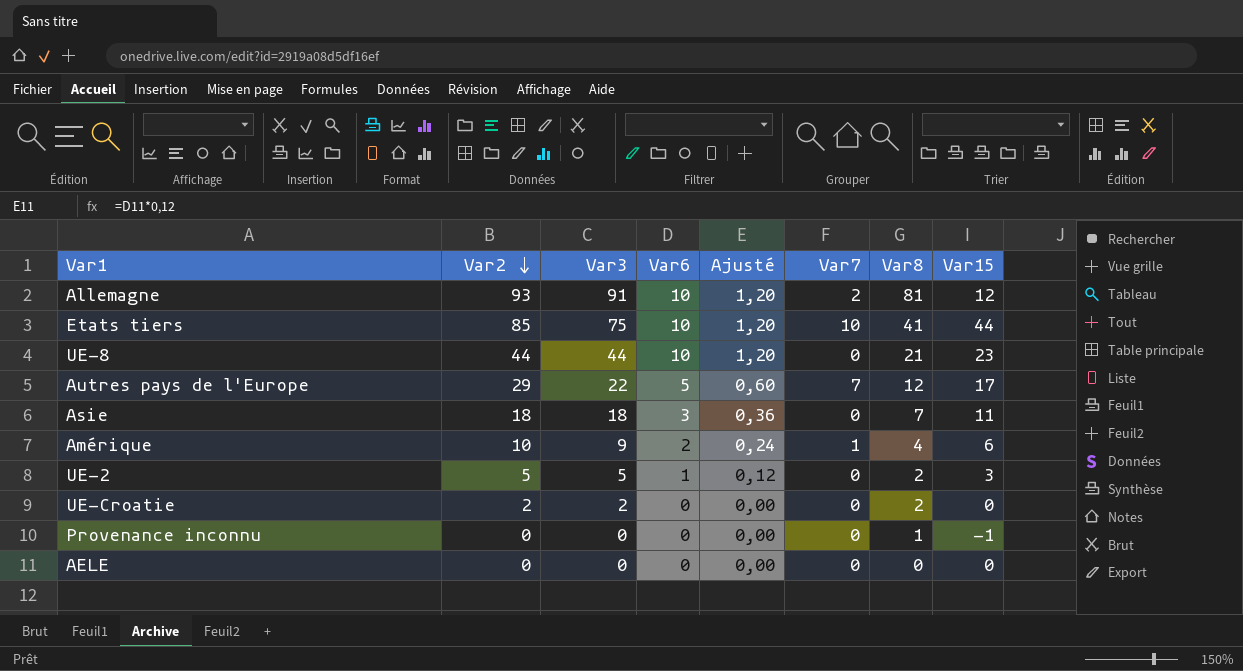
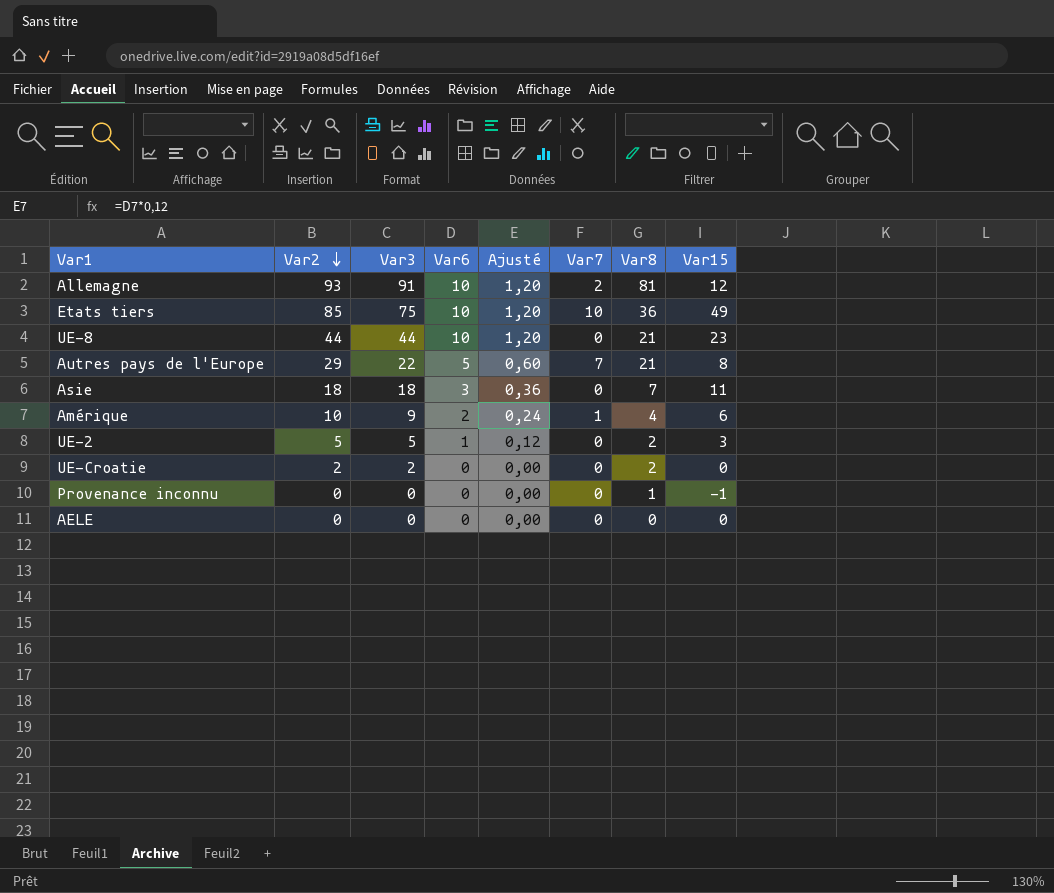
Etats tiers | Var8: 41 -> 36
Etats tiers | Var15: 44 -> 49
Autres pays de l'Europe | Var8: 12 -> 21
Autres pays de l'Europe | Var15: 17 -> 8

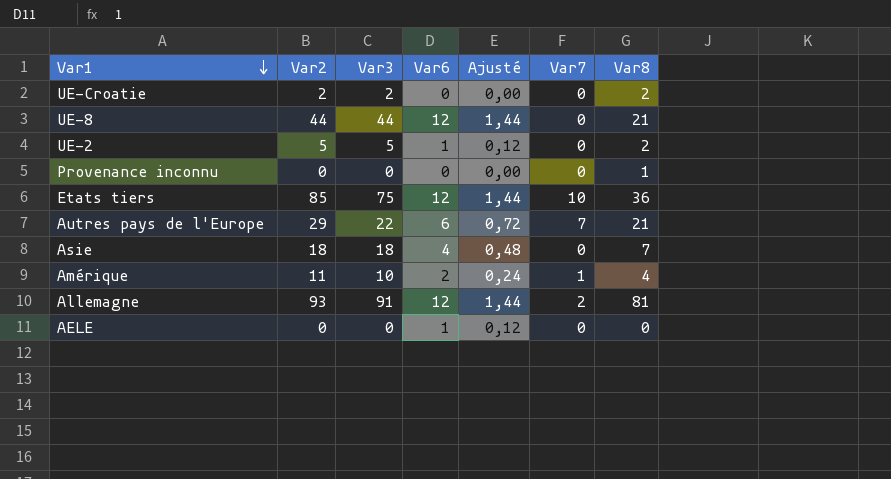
row order: Var2 descending -> Var1 descending
column Var15 | formula: [Var2] - [Var8] -> none
UE-8 | Var6: 10 -> 12
UE-8 | Ajusté: 1,20 -> 1,44
Etats tiers | Var6: 10 -> 12
Etats tiers | Ajusté: 1,20 -> 1,44
Autres pays de l'Europe | Var6: 5 -> 6
Autres pays de l'Europe | Ajusté: 0,60 -> 0,72
Asie | Var6: 3 -> 4
Asie | Ajusté: 0,36 -> 0,48
Amérique | Var2: 10 -> 11
Amérique | Var3: 9 -> 10
Allemagne | Var6: 10 -> 12
Allemagne | Ajusté: 1,20 -> 1,44
AELE | Var6: 0 -> 1
AELE | Ajusté: 0,00 -> 0,12

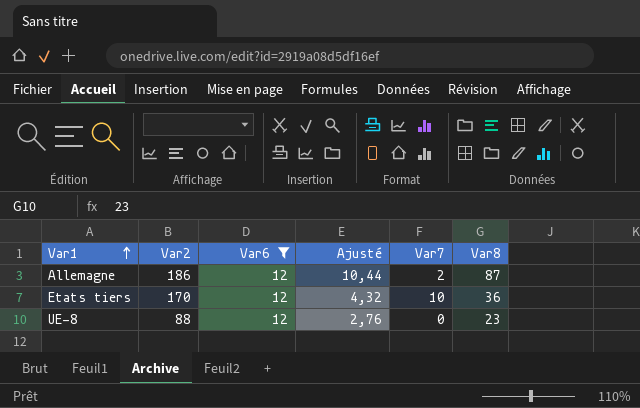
filter: none -> Var6 = 12
row order: Var1 descending -> Var1 ascending
column Var3 | formula: [Var2] - [Var7] -> none
column Ajusté | formula: [Var6] * 0,12 -> [Var8] * 0,12
Allemagne | Var2: 93 -> 186
Allemagne | Var8: 81 -> 87
Etats tiers | Var2: 85 -> 170
UE-8 | Var2: 44 -> 88
UE-8 | Var8: 21 -> 23

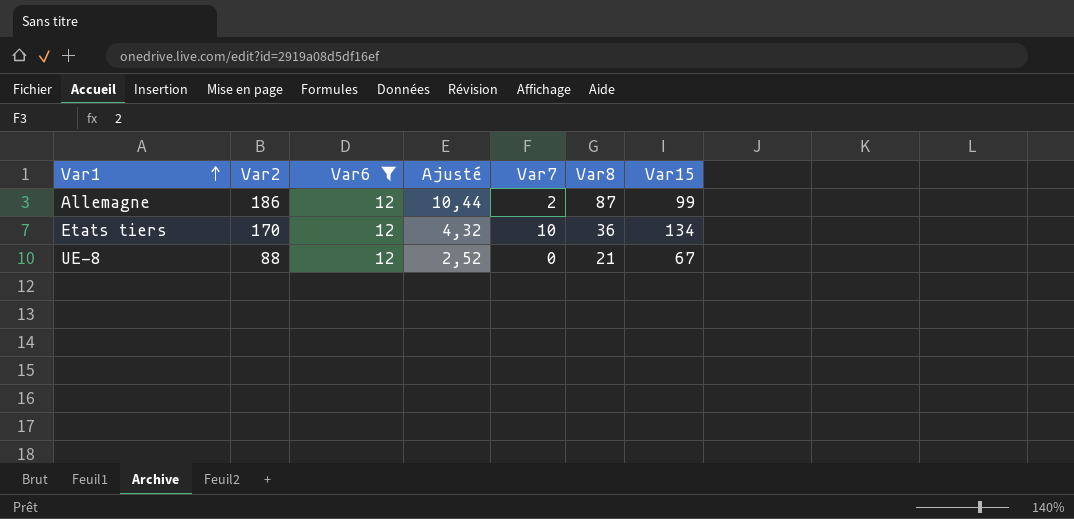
column Var15 | formula: none -> [Var2] - [Var8]
UE-8 | Ajusté: 2,76 -> 2,52
UE-8 | Var8: 23 -> 21

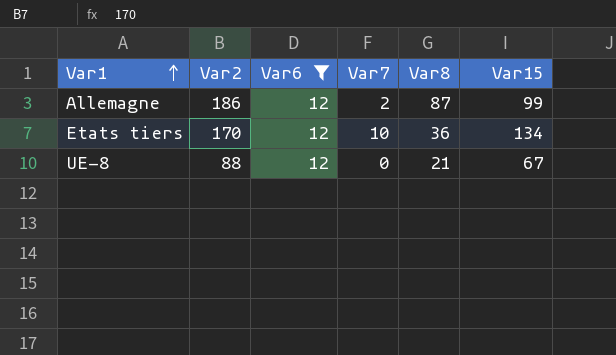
column Ajusté | formula: [Var8] * 0,12 -> none

